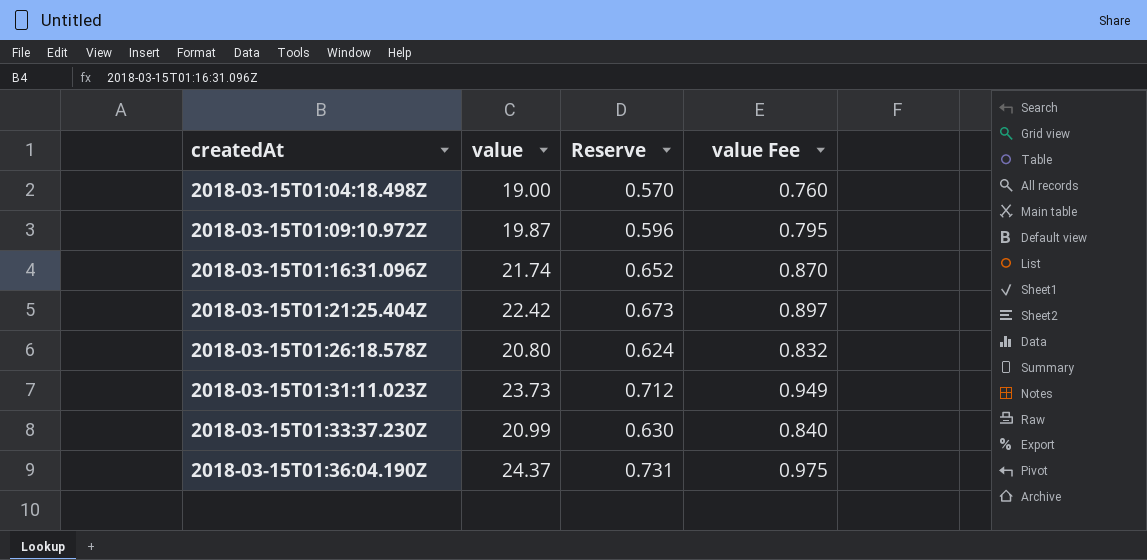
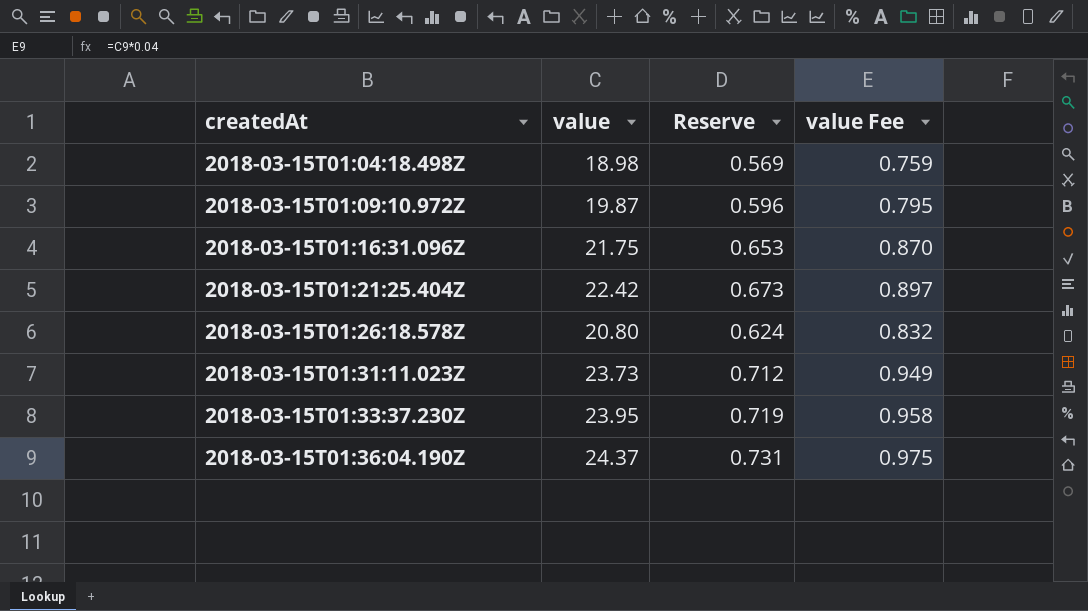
2018-03-15T01:04:18.498Z | value: 19.00 -> 18.98
2018-03-15T01:04:18.498Z | Reserve: 0.570 -> 0.569
2018-03-15T01:04:18.498Z | value Fee: 0.760 -> 0.759
2018-03-15T01:16:31.096Z | value: 21.74 -> 21.75
2018-03-15T01:16:31.096Z | Reserve: 0.652 -> 0.653
2018-03-15T01:33:37.230Z | value: 20.99 -> 23.95
2018-03-15T01:33:37.230Z | Reserve: 0.630 -> 0.719
2018-03-15T01:33:37.230Z | value Fee: 0.840 -> 0.958

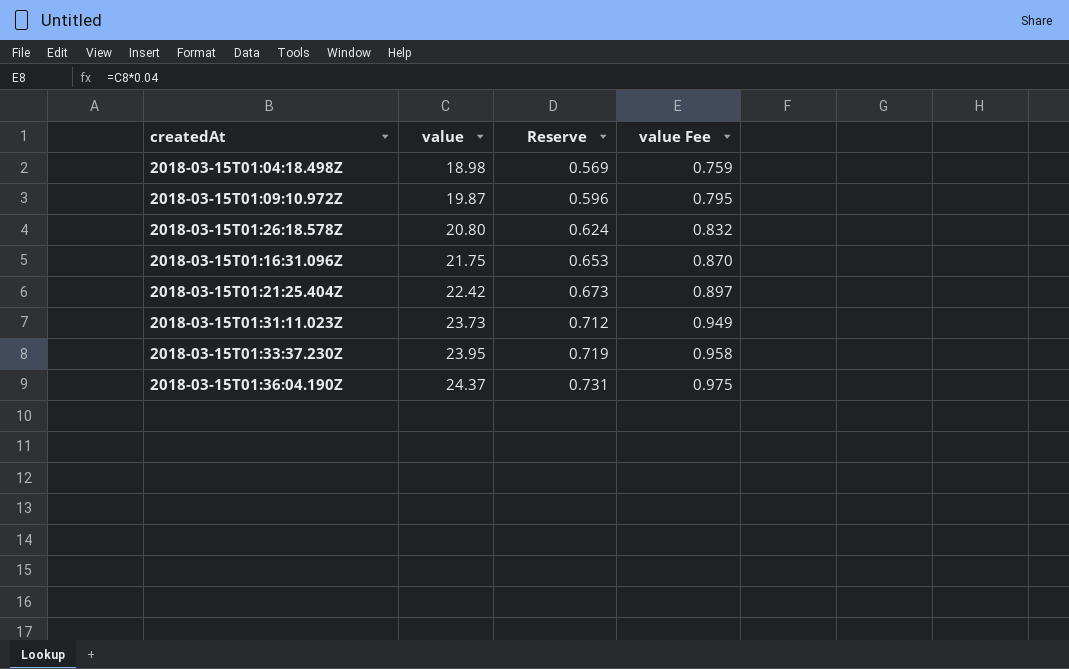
row order: createdAt ascending -> value ascending

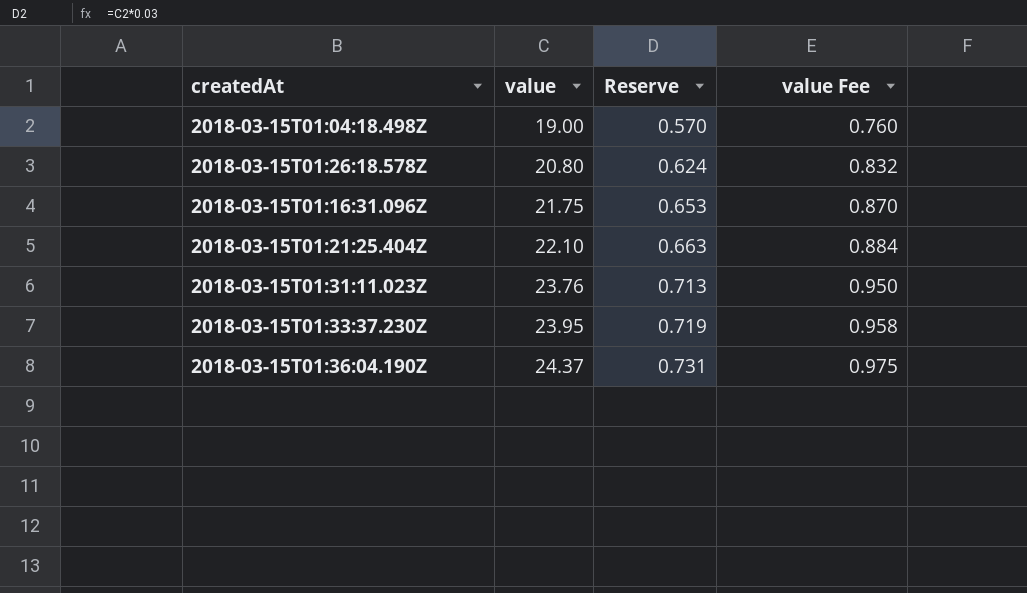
row 2018-03-15T01:09:10.972Z: 19.87 | 0.596 | 0.795 -> none
2018-03-15T01:04:18.498Z | value: 18.98 -> 19.00
2018-03-15T01:04:18.498Z | Reserve: 0.569 -> 0.570
2018-03-15T01:04:18.498Z | value Fee: 0.759 -> 0.760
2018-03-15T01:21:25.404Z | value: 22.42 -> 22.10
2018-03-15T01:21:25.404Z | Reserve: 0.673 -> 0.663
2018-03-15T01:21:25.404Z | value Fee: 0.897 -> 0.884
2018-03-15T01:31:11.023Z | value: 23.73 -> 23.76
2018-03-15T01:31:11.023Z | Reserve: 0.712 -> 0.713
2018-03-15T01:31:11.023Z | value Fee: 0.949 -> 0.950

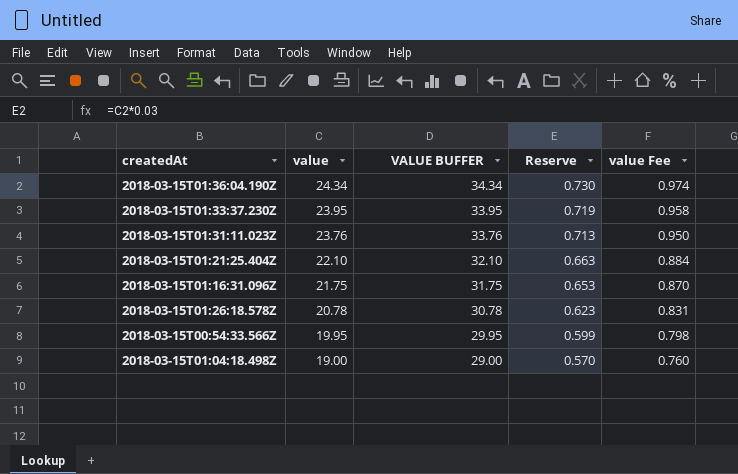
row order: value ascending -> value descending
column VALUE BUFFER | formula: none -> [value] + 10
2018-03-15T01:36:04.190Z | value: 24.37 -> 24.34
2018-03-15T01:36:04.190Z | Reserve: 0.731 -> 0.730
2018-03-15T01:36:04.190Z | value Fee: 0.975 -> 0.974
2018-03-15T01:26:18.578Z | value: 20.80 -> 20.78
2018-03-15T01:26:18.578Z | Reserve: 0.624 -> 0.623
2018-03-15T01:26:18.578Z | value Fee: 0.832 -> 0.831
row 2018-03-15T00:54:33.566Z: none -> 19.95 | 29.95 | 0.599 | 0.798

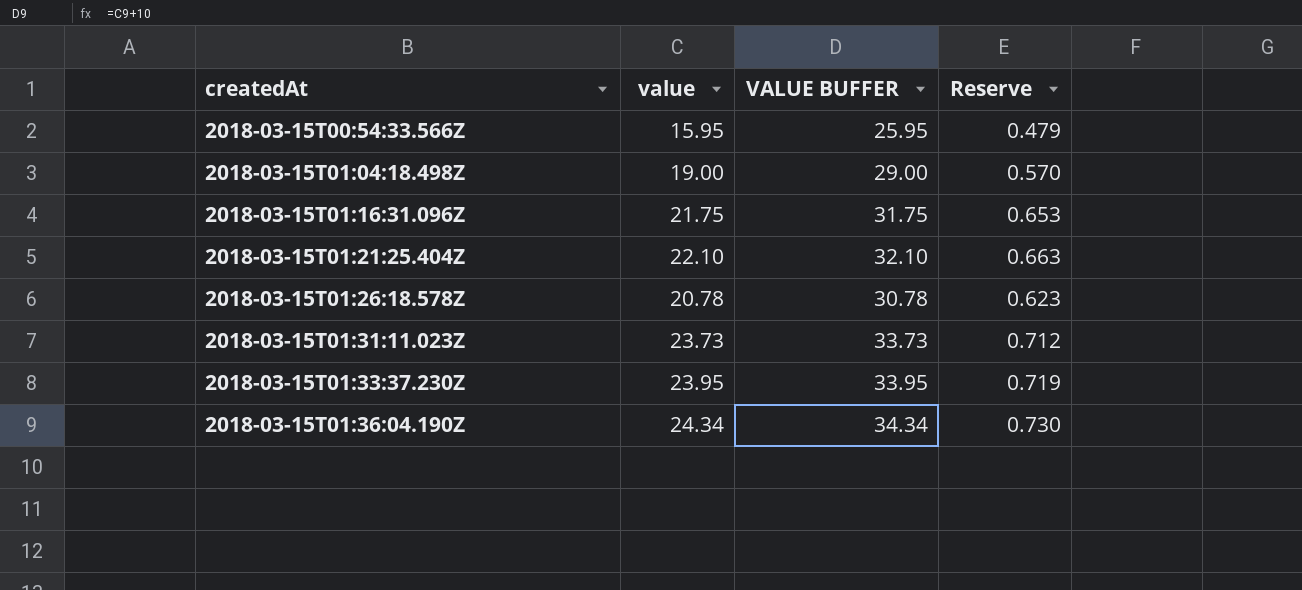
row order: value descending -> createdAt ascending
column value Fee | formula: [value] * 0.04 -> none
2018-03-15T00:54:33.566Z | value: 19.95 -> 15.95
2018-03-15T00:54:33.566Z | VALUE BUFFER: 29.95 -> 25.95
2018-03-15T00:54:33.566Z | Reserve: 0.599 -> 0.479
2018-03-15T01:31:11.023Z | value: 23.76 -> 23.73
2018-03-15T01:31:11.023Z | VALUE BUFFER: 33.76 -> 33.73
2018-03-15T01:31:11.023Z | Reserve: 0.713 -> 0.712

